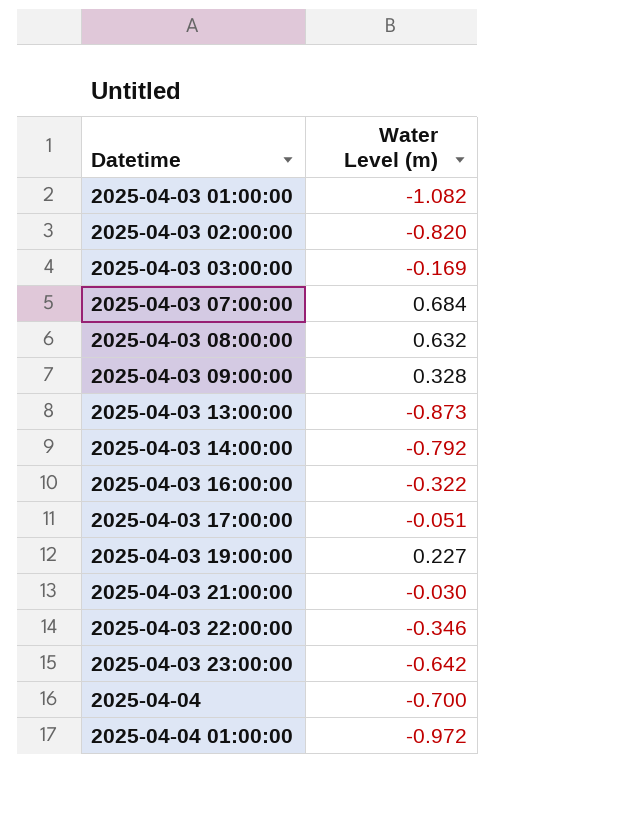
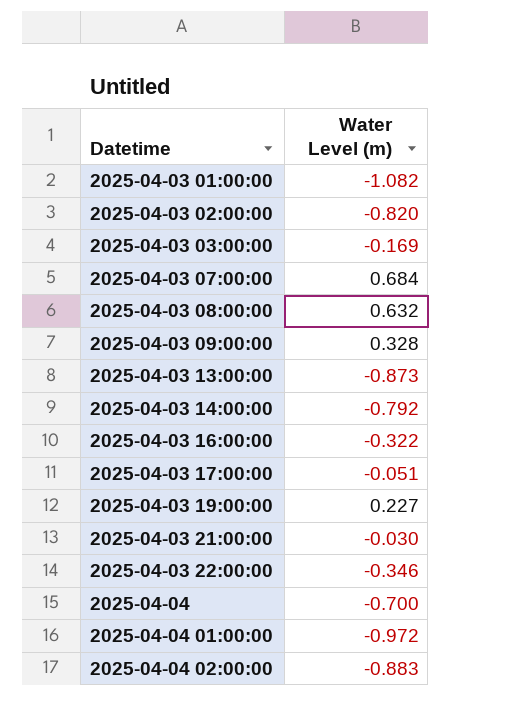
row 2025-04-03 23:00:00: -0.642 -> none
row 2025-04-04 02:00:00: none -> -0.883

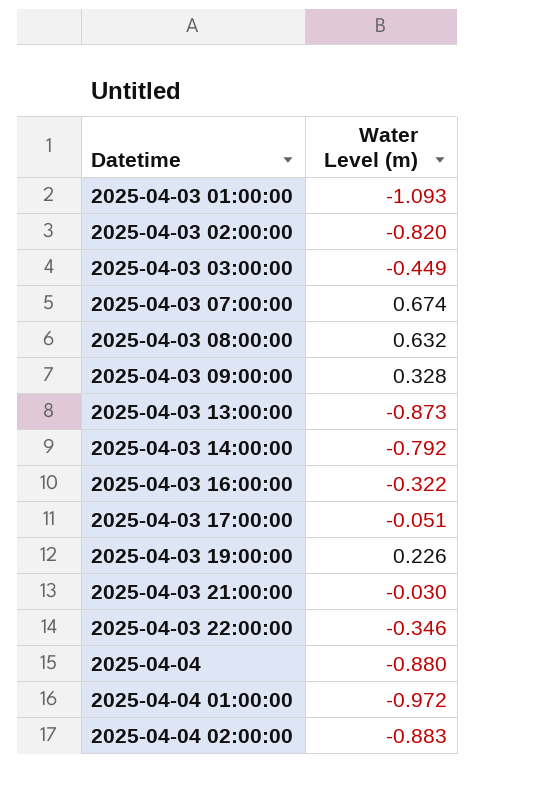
2025-04-03 01:00:00 | Water Level (m): -1.082 -> -1.093
2025-04-03 03:00:00 | Water Level (m): -0.169 -> -0.449
2025-04-03 07:00:00 | Water Level (m): 0.684 -> 0.674
2025-04-03 19:00:00 | Water Level (m): 0.227 -> 0.226
2025-04-04 | Water Level (m): -0.700 -> -0.880

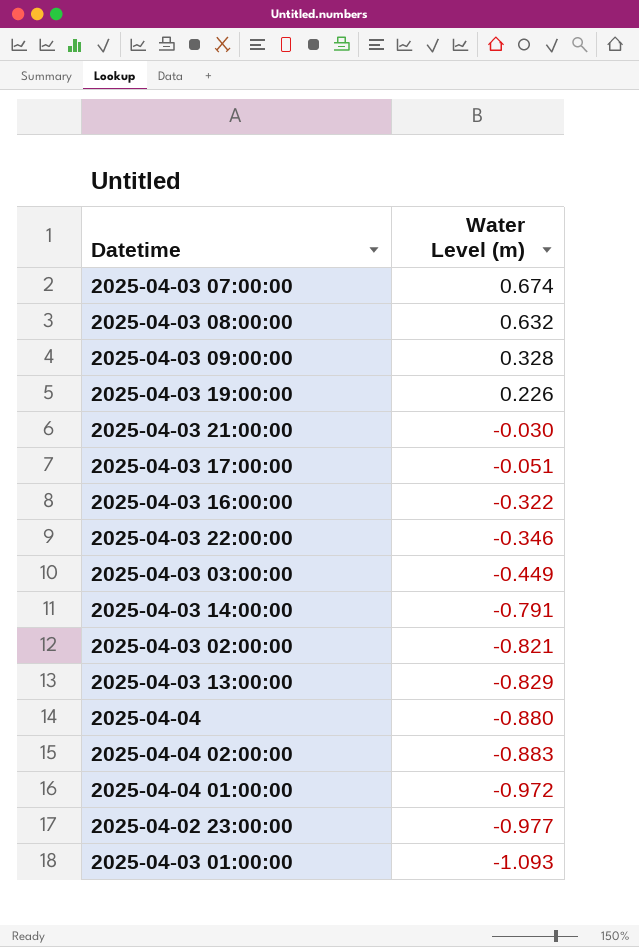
row order: Datetime ascending -> Water Level (m) descending
2025-04-03 14:00:00 | Water Level (m): -0.792 -> -0.791
2025-04-03 02:00:00 | Water Level (m): -0.820 -> -0.821
2025-04-03 13:00:00 | Water Level (m): -0.873 -> -0.829
row 2025-04-02 23:00:00: none -> -0.977

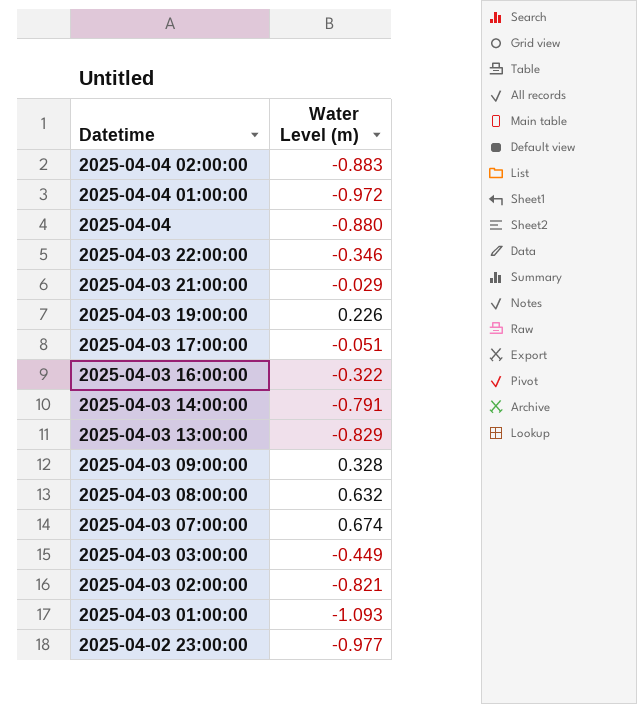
row order: Water Level (m) descending -> Datetime descending
2025-04-03 21:00:00 | Water Level (m): -0.030 -> -0.029

